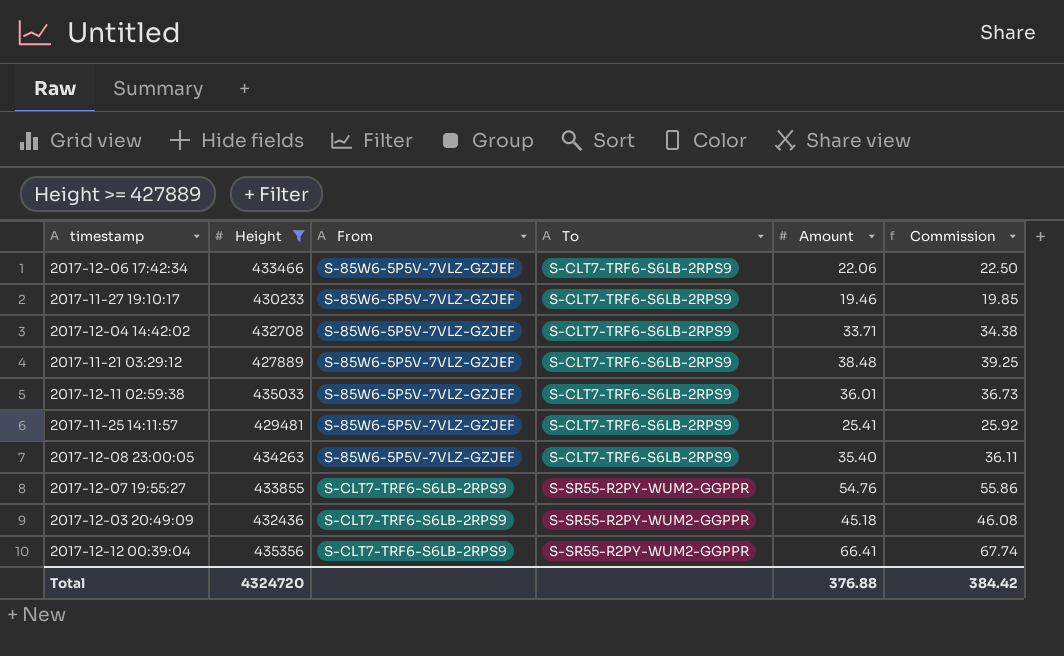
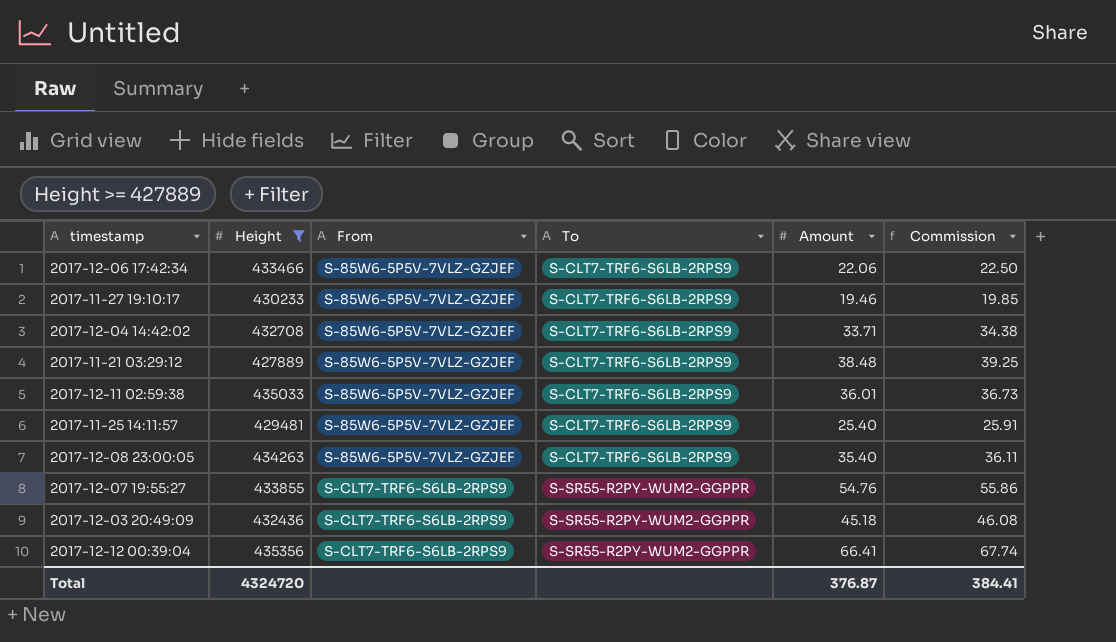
2017-11-25 14:11:57 | Amount: 25.41 -> 25.40
2017-11-25 14:11:57 | Commission: 25.92 -> 25.91
Total | Amount: 376.88 -> 376.87
Total | Commission: 384.42 -> 384.41

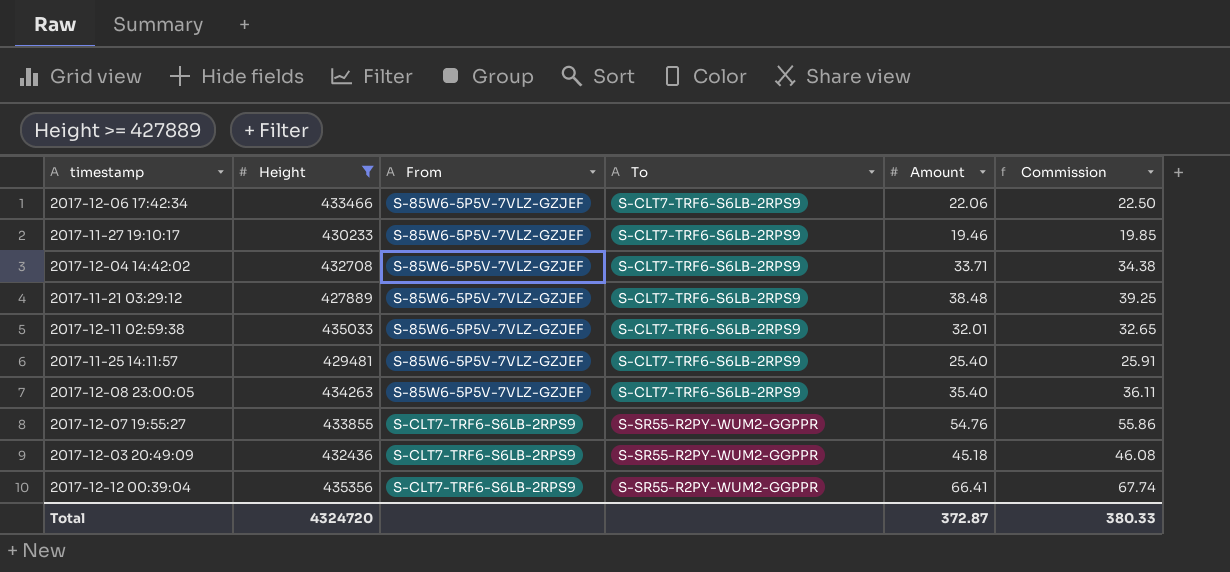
2017-12-11 02:59:38 | Amount: 36.01 -> 32.01
2017-12-11 02:59:38 | Commission: 36.73 -> 32.65
Total | Amount: 376.87 -> 372.87
Total | Commission: 384.41 -> 380.33

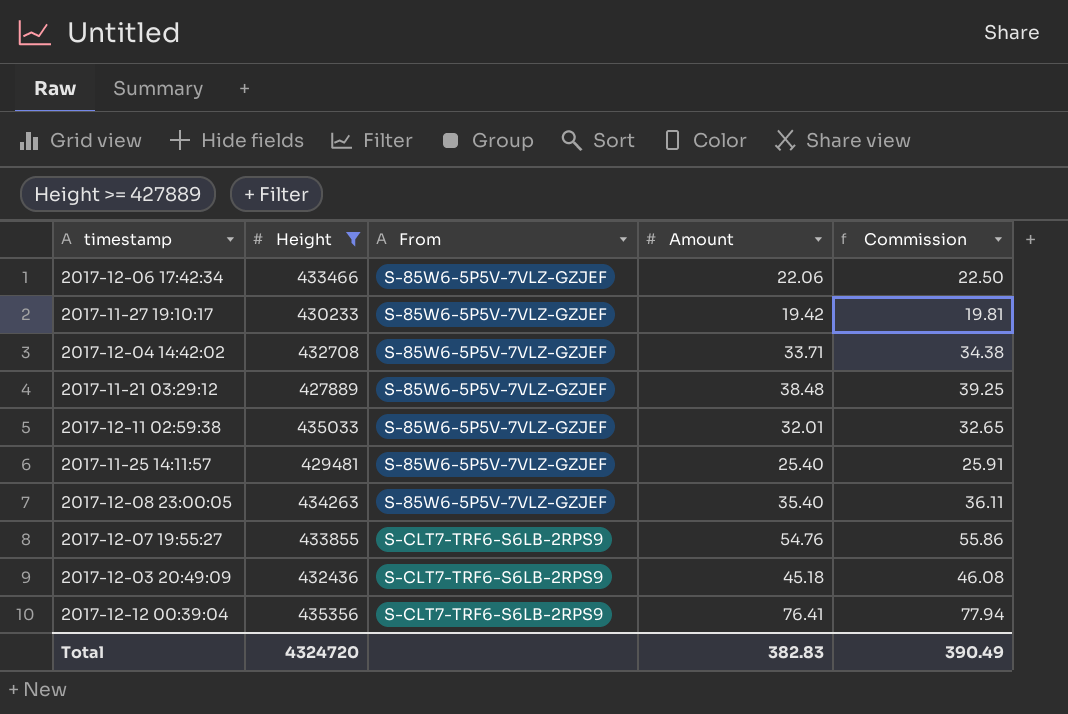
column To | position: 4 -> none
2017-11-27 19:10:17 | Amount: 19.46 -> 19.42
2017-11-27 19:10:17 | Commission: 19.85 -> 19.81
2017-12-12 00:39:04 | Amount: 66.41 -> 76.41
2017-12-12 00:39:04 | Commission: 67.74 -> 77.94
Total | Amount: 372.87 -> 382.83
Total | Commission: 380.33 -> 390.49

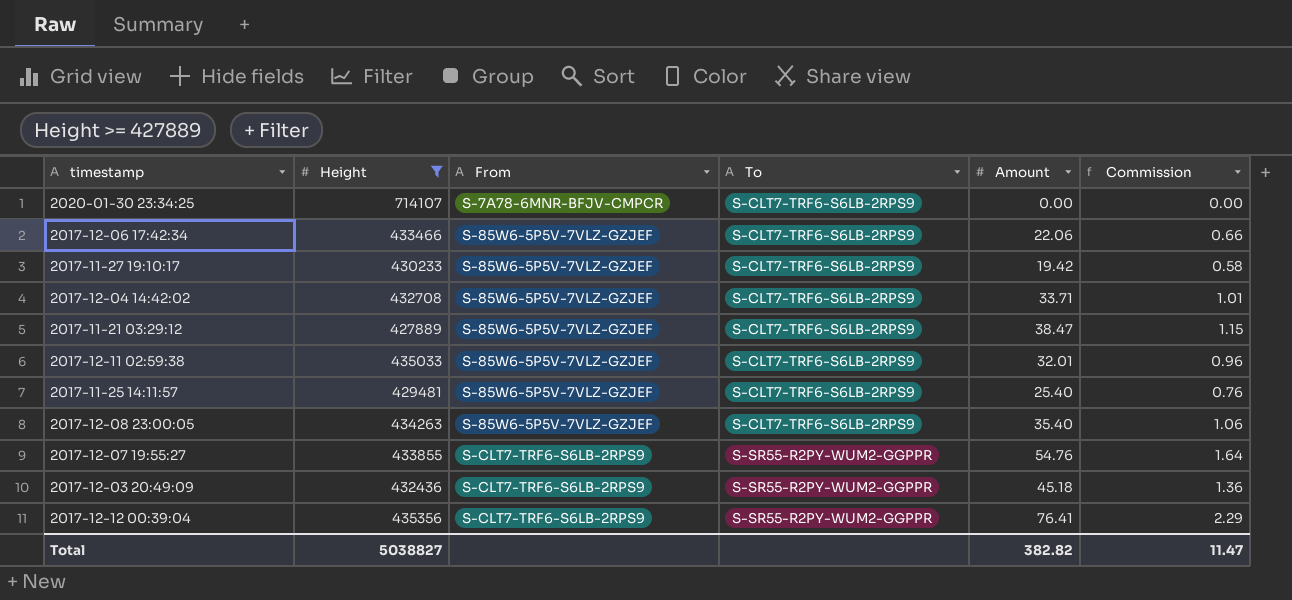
column To | position: none -> 4
column Commission | formula: [Amount] * 1.02 -> [Amount] * 0.03
row 2020-01-30 23:34:25: none -> 714107 | S-7A78-6MNR-BFJV-CMPCR | S-CLT7-TRF6-S6LB-2RPS9 | 0.00 | 0.00
2017-11-21 03:29:12 | Amount: 38.48 -> 38.47
Total | Height: 4324720 -> 5038827
Total | Amount: 382.83 -> 382.82
Total | Commission: 390.49 -> 11.47

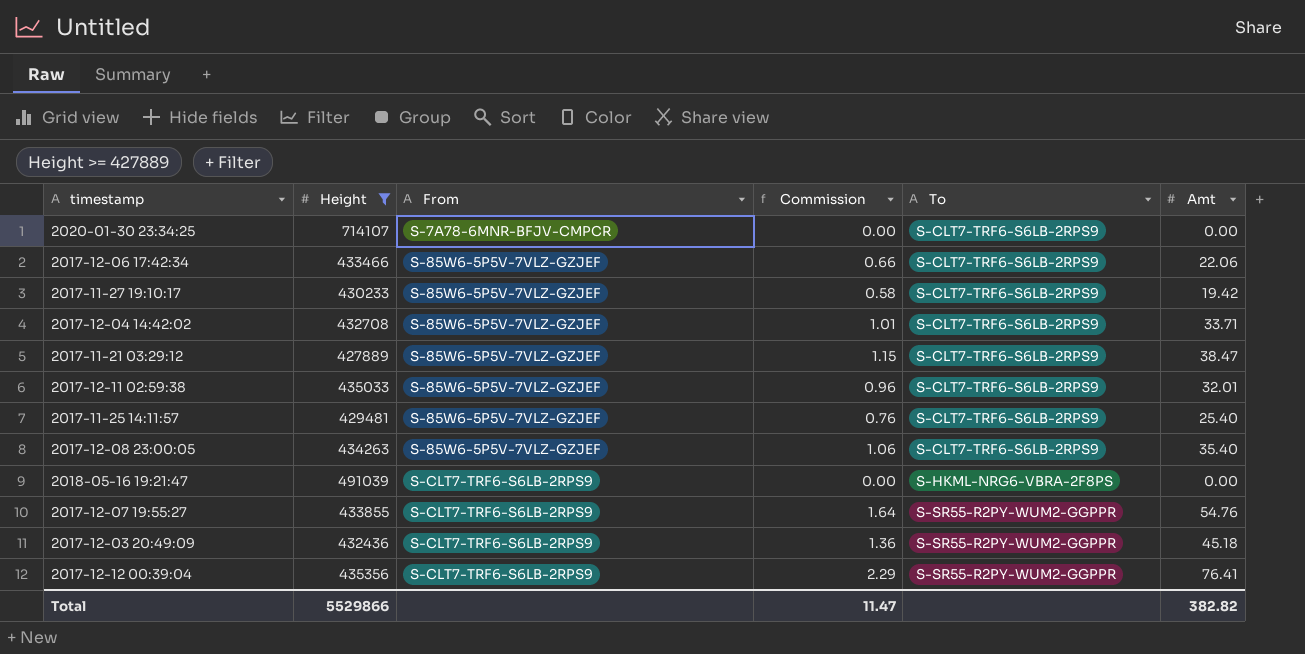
column Commission | position: 6 -> 4
column name: Amount -> Amt
row 2018-05-16 19:21:47: none -> 491039 | S-CLT7-TRF6-S6LB-2RPS9 | 0.00 | S-HKML-NRG6-VBRA-2F8PS | 0.00
Total | Height: 5038827 -> 5529866

